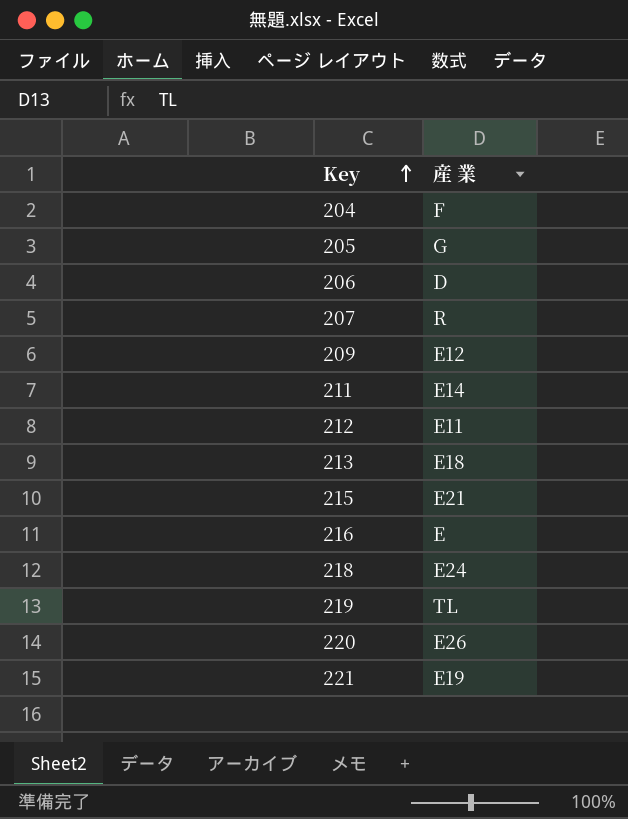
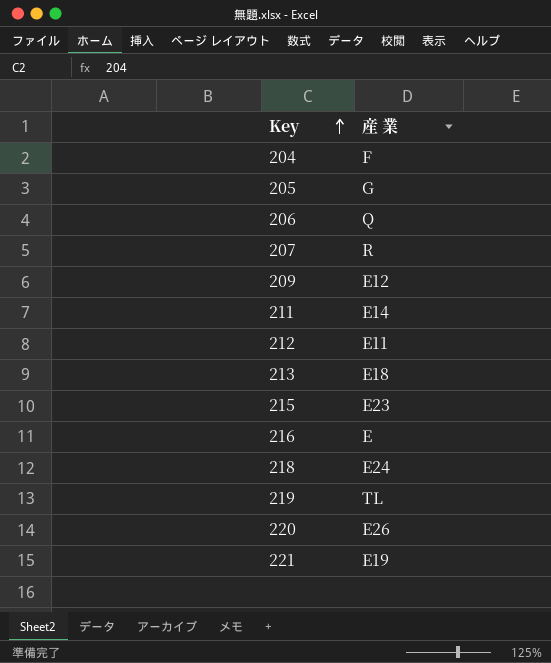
206 | 産 業: D -> Q
215 | 産 業: E21 -> E23

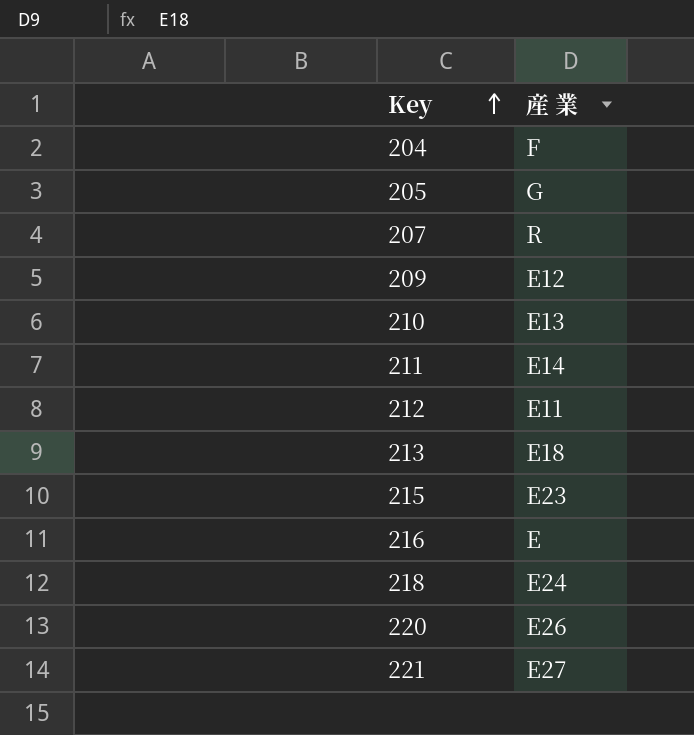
row 206: Q -> none
row 219: TL -> none
row 210: none -> E13
221 | 産 業: E19 -> E27

